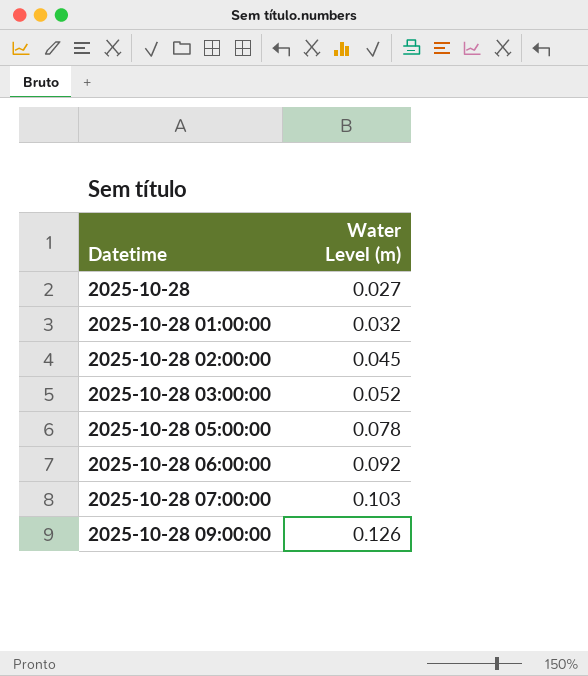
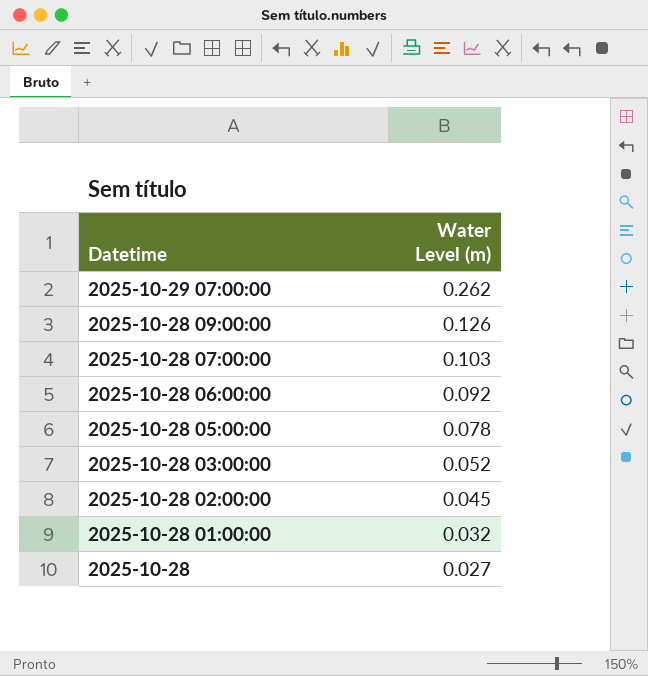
row order: Datetime ascending -> Datetime descending
row 2025-10-29 07:00:00: none -> 0.262

